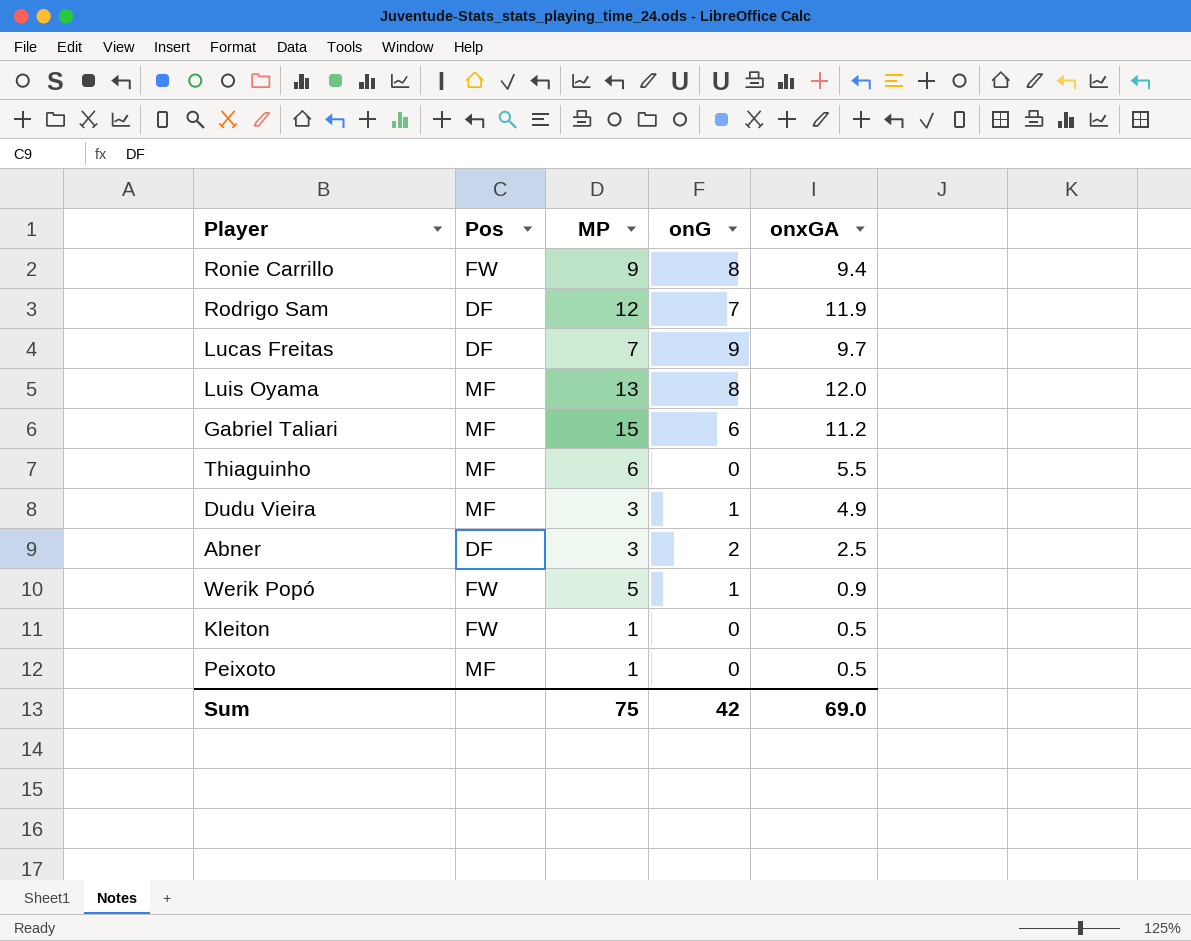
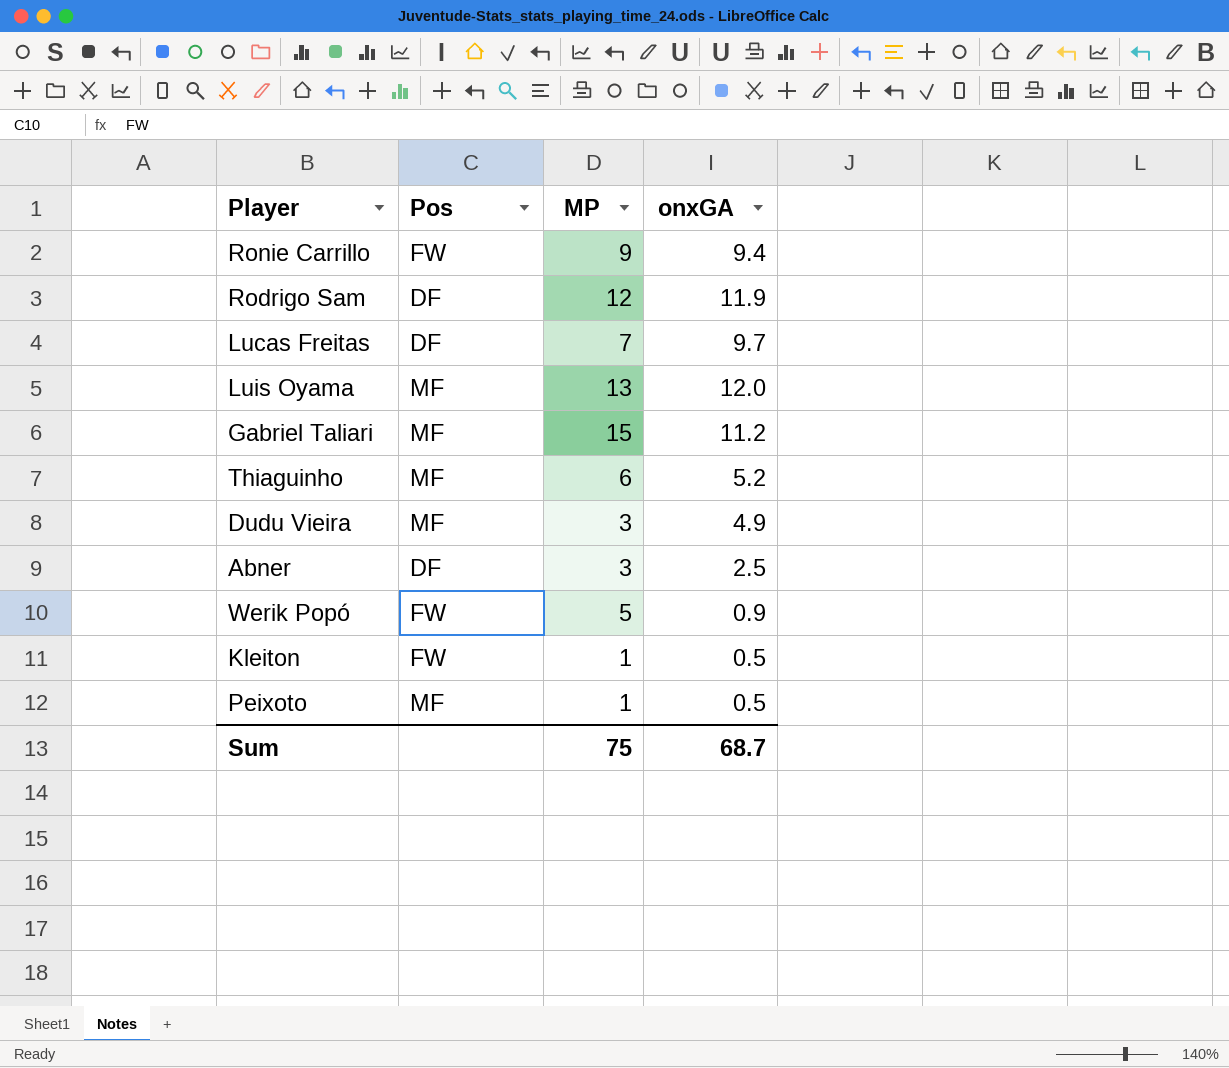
column onG | position: 4 -> none
Thiaguinho | onxGA: 5.5 -> 5.2
Sum | onxGA: 69.0 -> 68.7

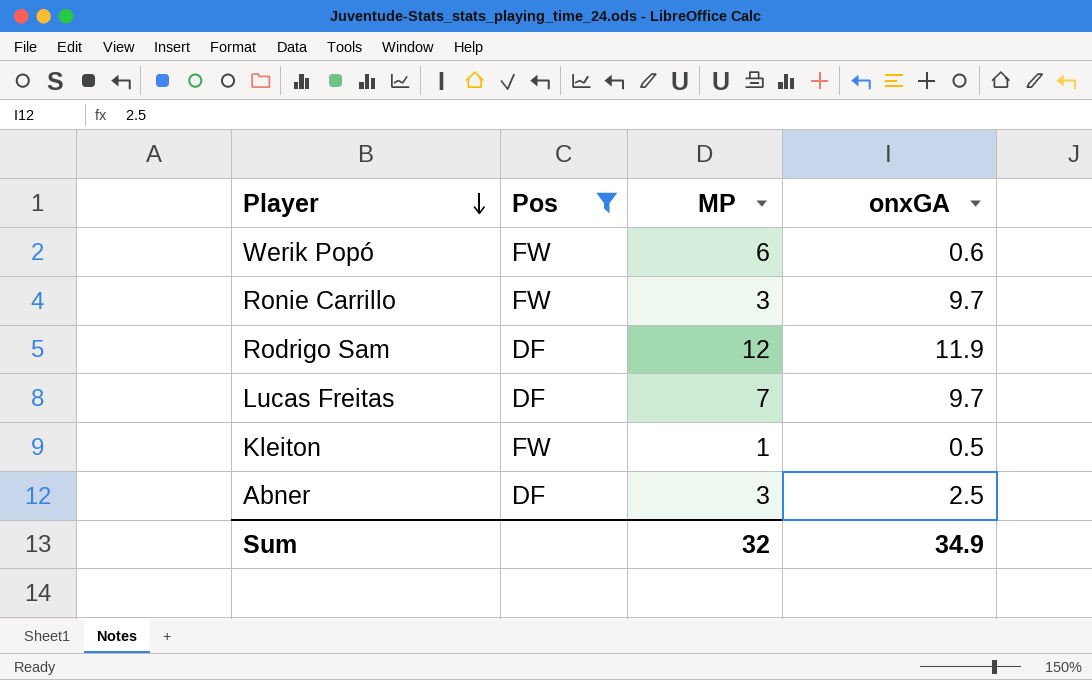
filter: none -> Pos != MF
row order: none -> Player descending
Werik Popó | MP: 5 -> 6
Werik Popó | onxGA: 0.9 -> 0.6
Ronie Carrillo | MP: 9 -> 3
Ronie Carrillo | onxGA: 9.4 -> 9.7
Sum | MP: 75 -> 32
Sum | onxGA: 68.7 -> 34.9

